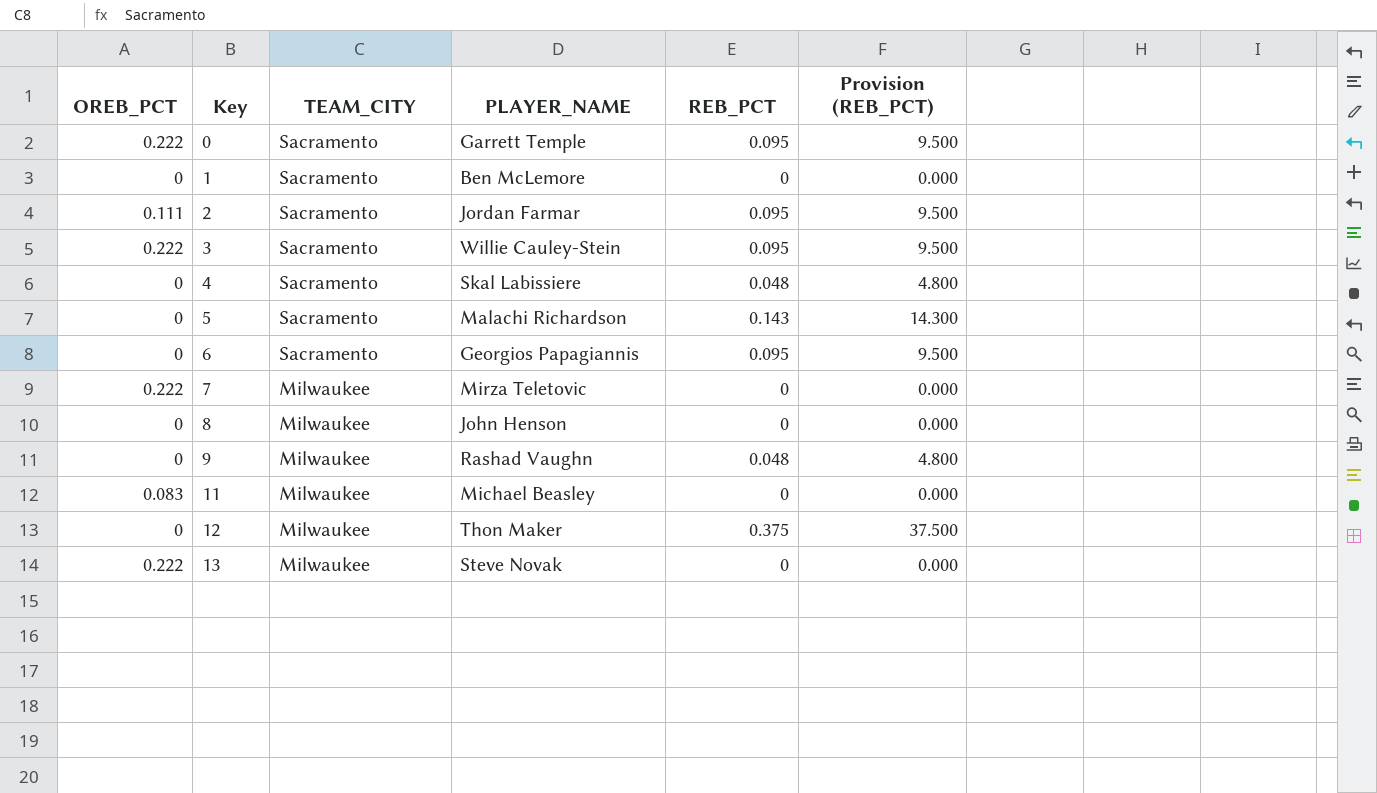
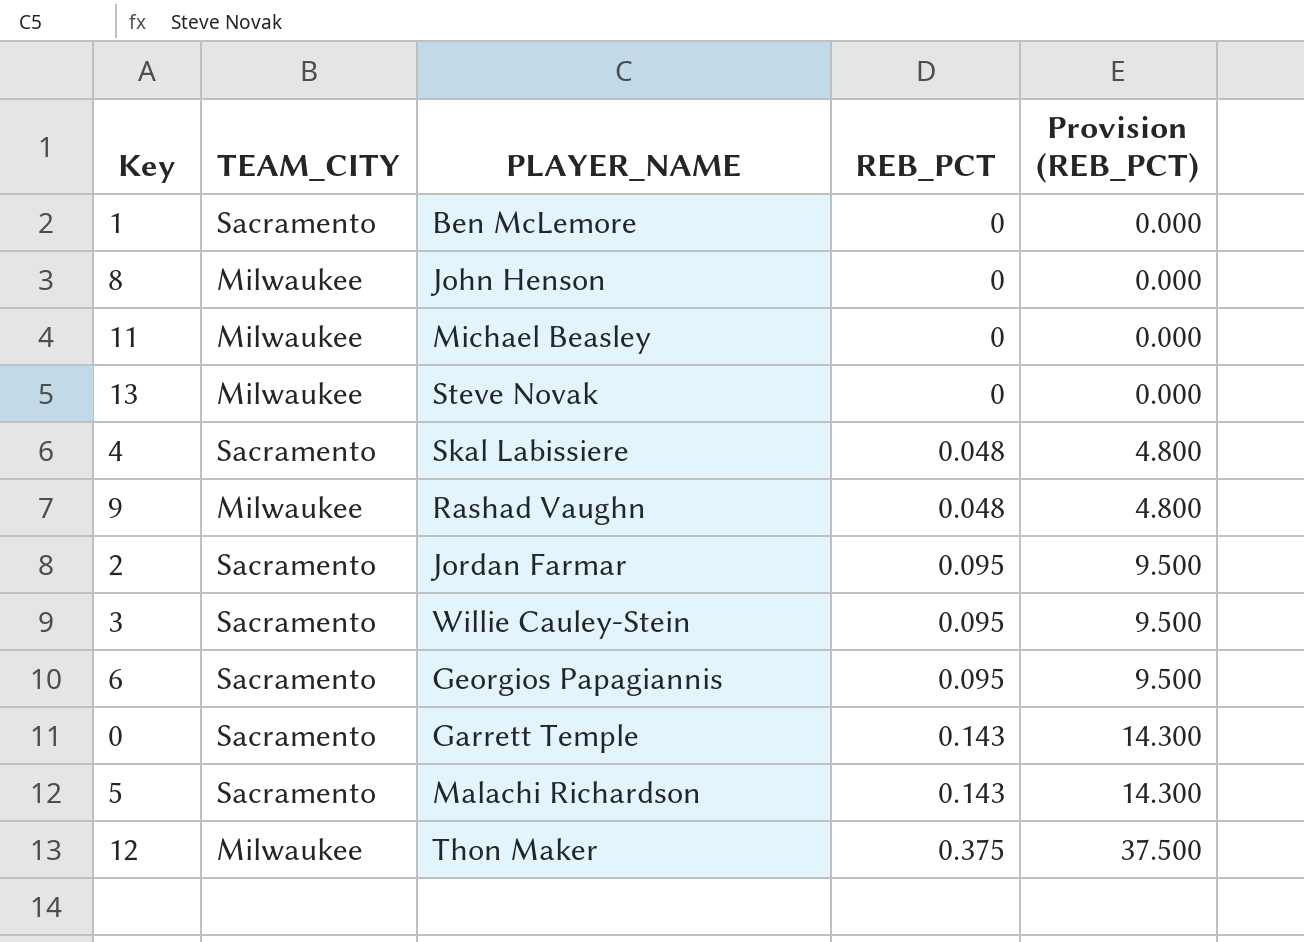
row order: Key ascending -> REB_PCT ascending
column OREB_PCT | position: 1 -> none
row 7: 0.222 | Milwaukee | Mirza Teletovic | 0 | 0.000 -> none
0 | REB_PCT: 0.095 -> 0.143
0 | Provision (REB_PCT): 9.500 -> 14.300

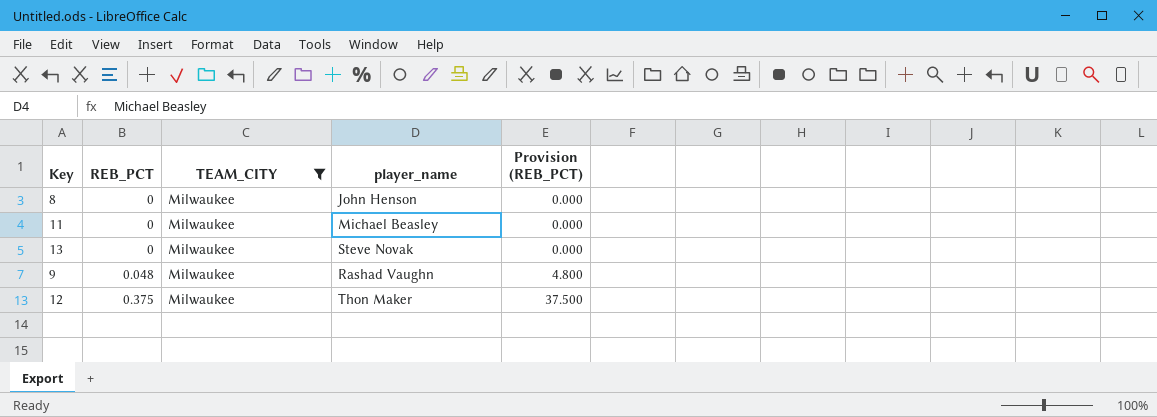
filter: none -> TEAM_CITY = Milwaukee
column REB_PCT | position: 4 -> 2
column name: PLAYER_NAME -> player_name

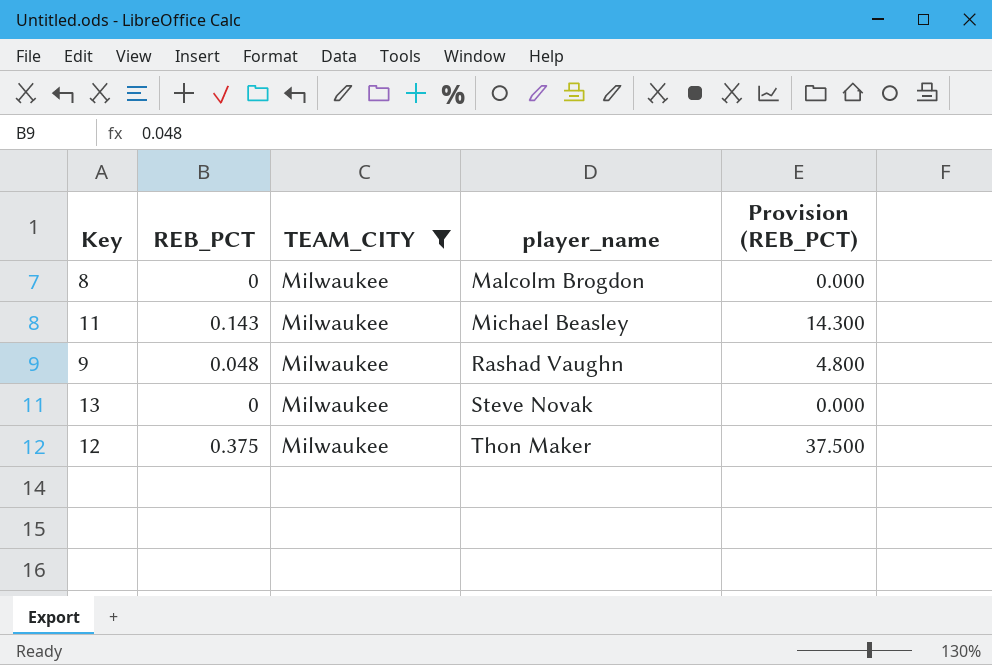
row order: REB_PCT ascending -> player_name ascending
8 | player_name: John Henson -> Malcolm Brogdon
11 | REB_PCT: 0 -> 0.143
11 | Provision (REB_PCT): 0.000 -> 14.300

